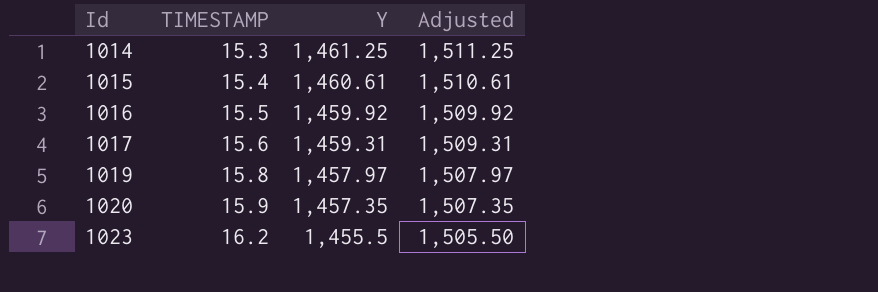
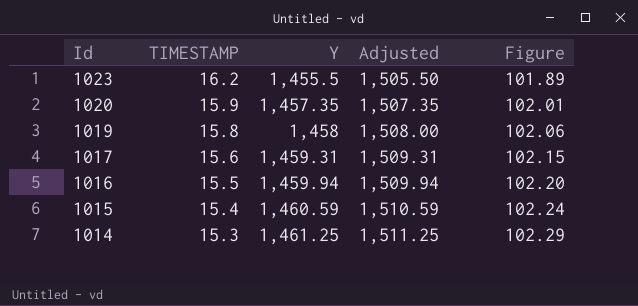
row order: Id ascending -> Id descending
column Figure | formula: none -> [Y] * 0.07
1019 | Y: 1,457.97 -> 1,458
1019 | Adjusted: 1,507.97 -> 1,508.00
1016 | Y: 1,459.92 -> 1,459.94
1016 | Adjusted: 1,509.92 -> 1,509.94
1015 | Y: 1,460.61 -> 1,460.59
1015 | Adjusted: 1,510.61 -> 1,510.59

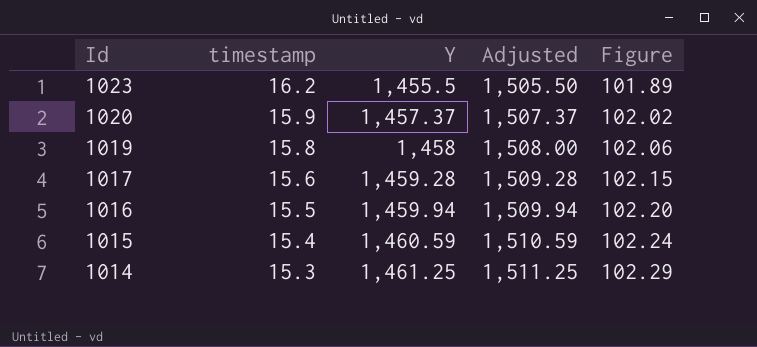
column name: TIMESTAMP -> timestamp
1020 | Y: 1,457.35 -> 1,457.37
1020 | Adjusted: 1,507.35 -> 1,507.37
1020 | Figure: 102.01 -> 102.02
1017 | Y: 1,459.31 -> 1,459.28
1017 | Adjusted: 1,509.31 -> 1,509.28

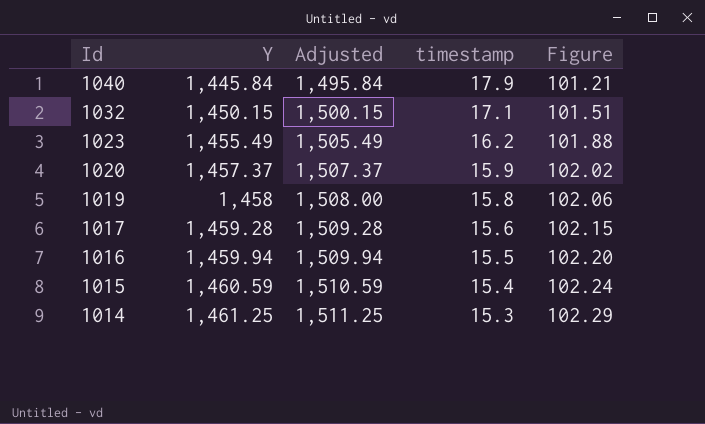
column timestamp | position: 2 -> 4
row 1040: none -> 1,445.84 | 1,495.84 | 17.9 | 101.21
row 1032: none -> 1,450.15 | 1,500.15 | 17.1 | 101.51
1023 | Y: 1,455.5 -> 1,455.49
1023 | Adjusted: 1,505.50 -> 1,505.49
1023 | Figure: 101.89 -> 101.88

